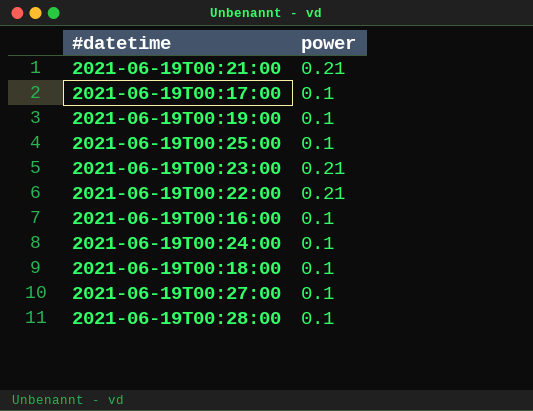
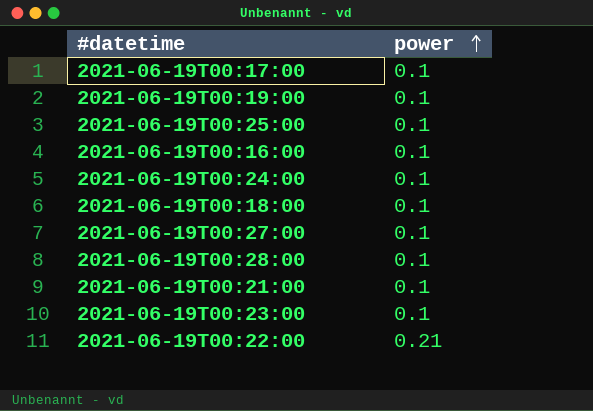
row order: none -> power ascending
2021-06-19T00:21:00 | power: 0.21 -> 0.1
2021-06-19T00:23:00 | power: 0.21 -> 0.1

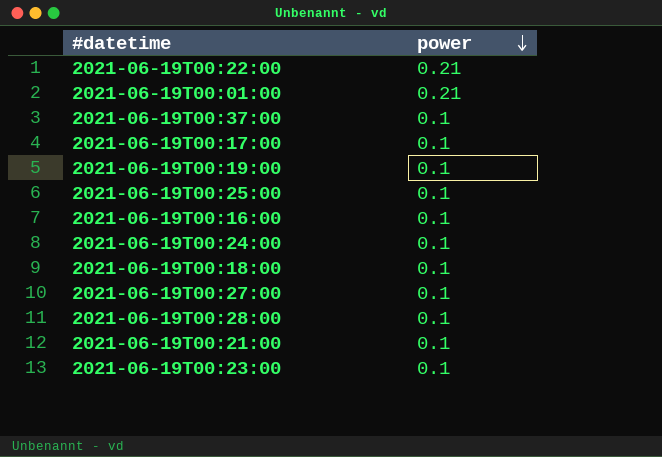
row order: power ascending -> power descending
row 2021-06-19T00:01:00: none -> 0.21
row 2021-06-19T00:37:00: none -> 0.1

